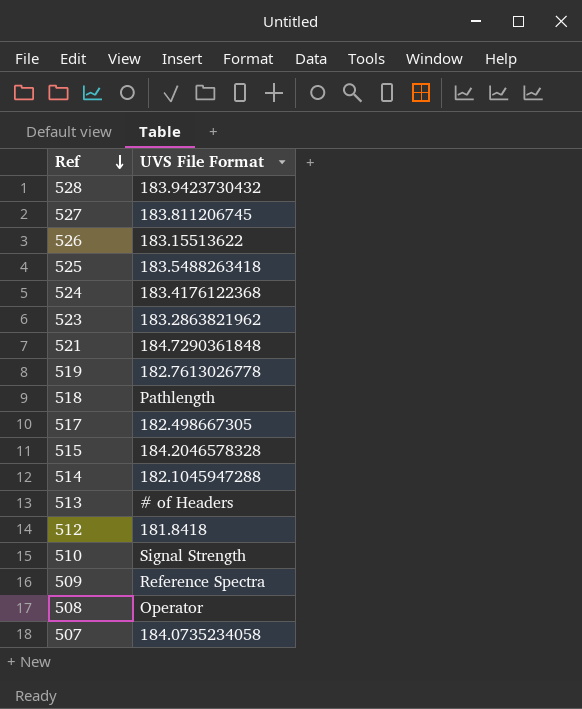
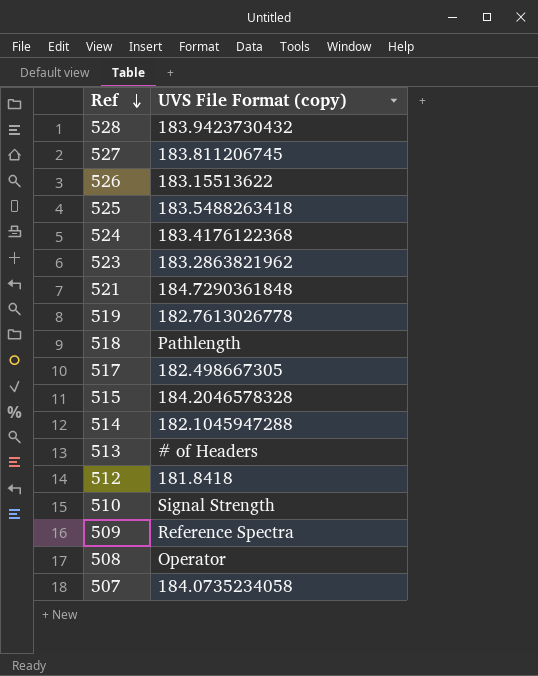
column name: UVS File Format -> UVS File Format (copy)

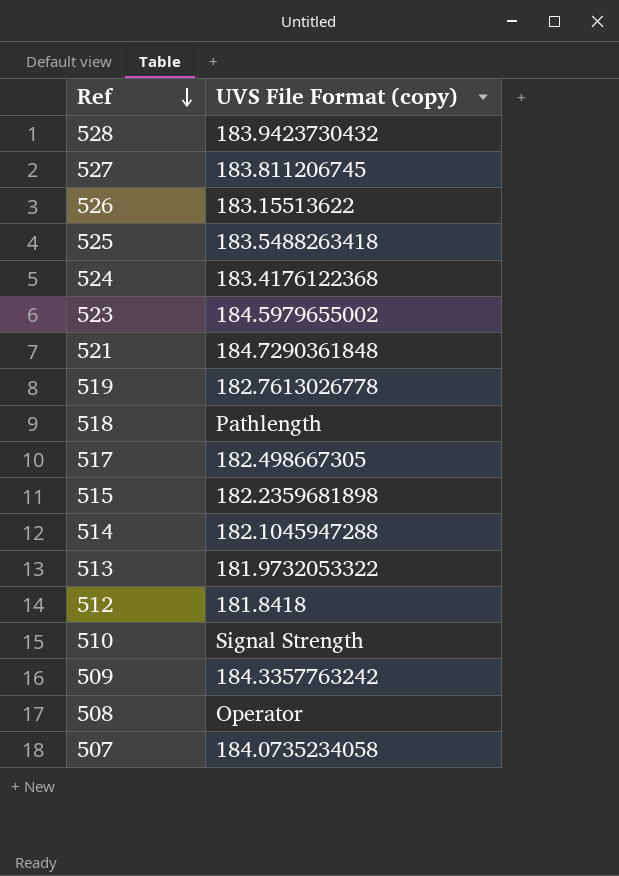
523 | UVS File Format (copy): 183.2863821962 -> 184.5979655002
515 | UVS File Format (copy): 184.2046578328 -> 182.2359681898
513 | UVS File Format (copy): # of Headers -> 181.9732053322
509 | UVS File Format (copy): Reference Spectra -> 184.3357763242

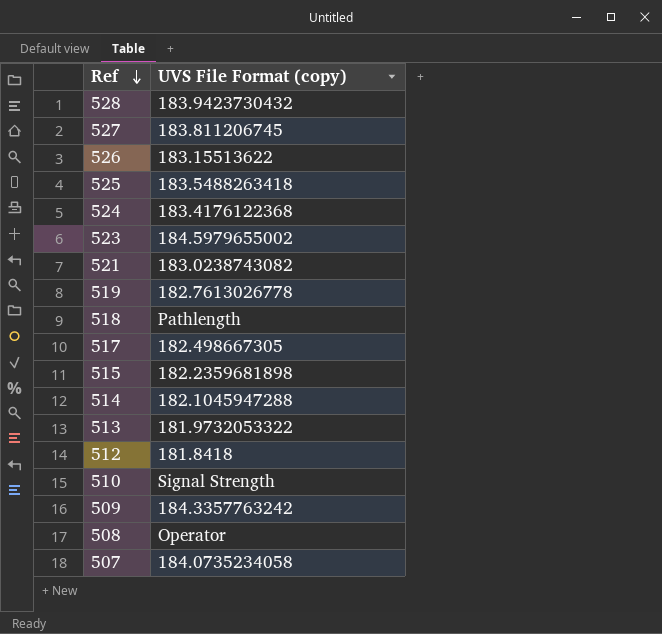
521 | UVS File Format (copy): 184.7290361848 -> 183.0238743082

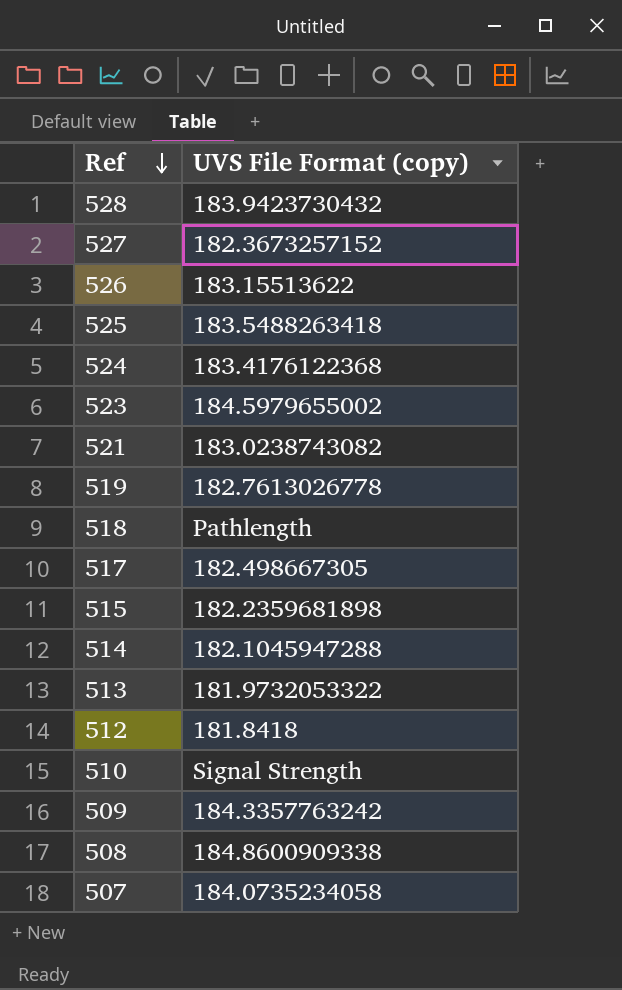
527 | UVS File Format (copy): 183.811206745 -> 182.3673257152
508 | UVS File Format (copy): Operator -> 184.8600909338

